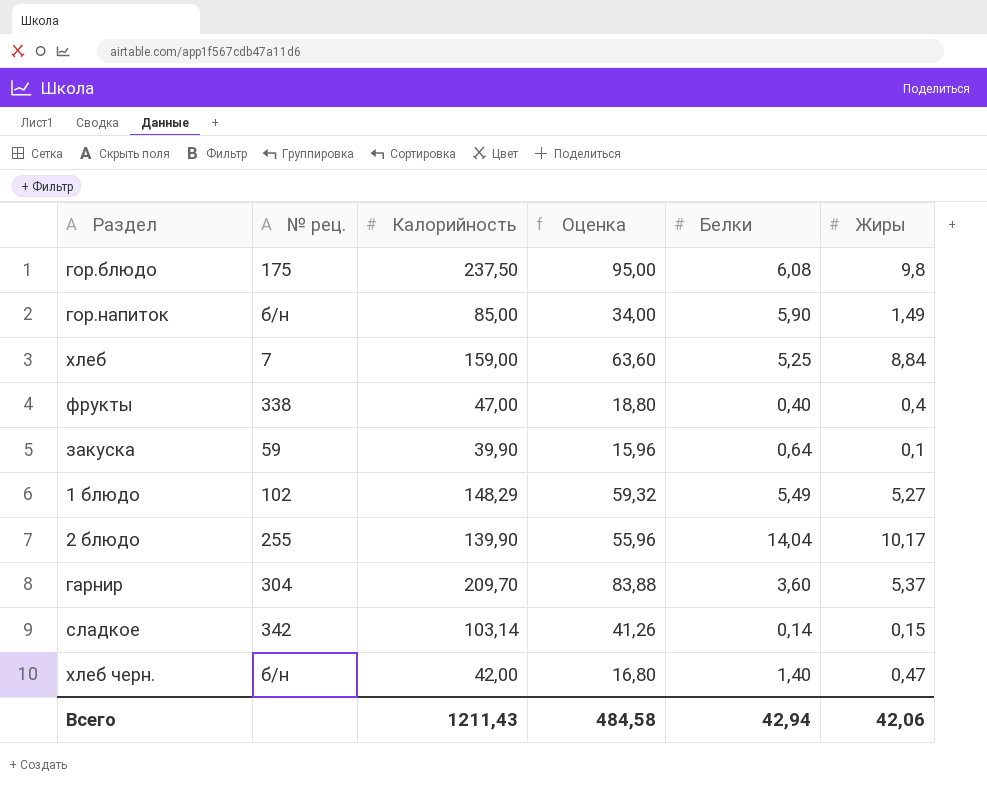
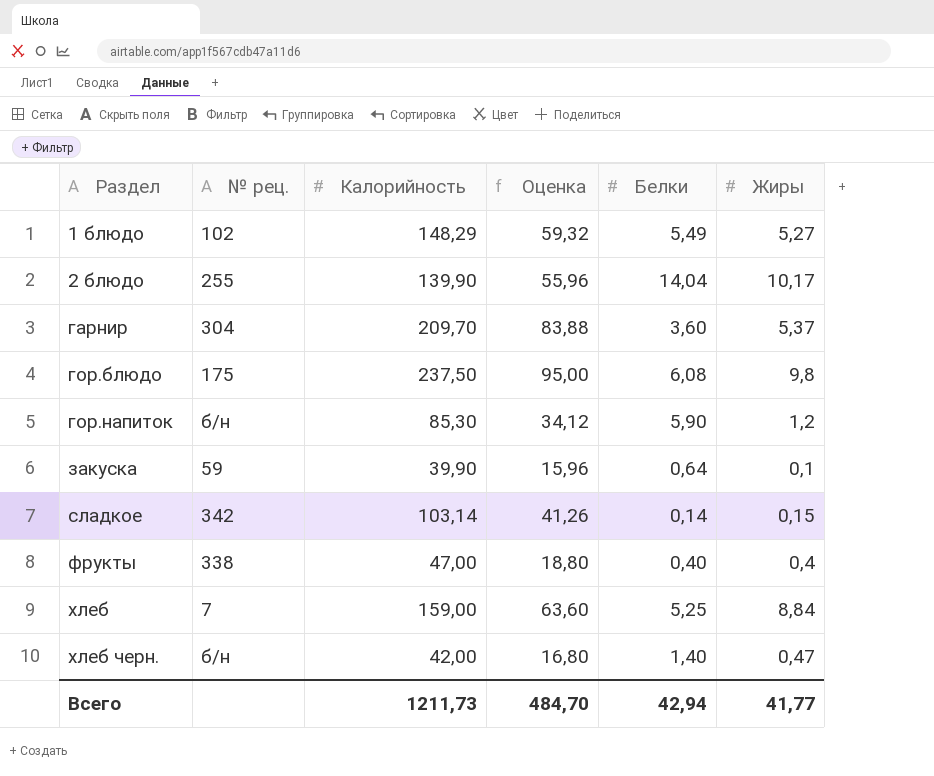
row order: none -> Раздел ascending
гор.напиток | Калорийность: 85,00 -> 85,30
гор.напиток | Оценка: 34,00 -> 34,12
гор.напиток | Жиры: 1,49 -> 1,2
Всего | Калорийность: 1211,43 -> 1211,73
Всего | Оценка: 484,58 -> 484,70
Всего | Жиры: 42,06 -> 41,77

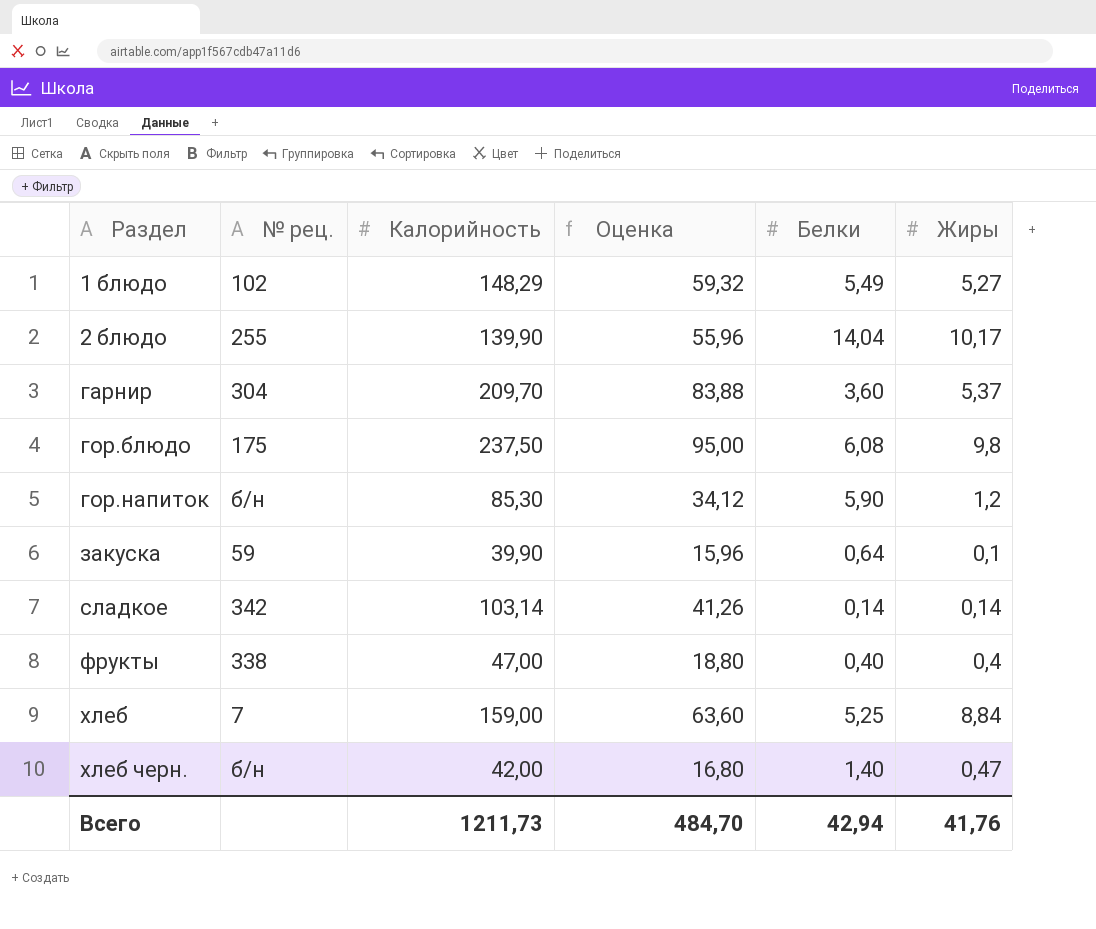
сладкое | Жиры: 0,15 -> 0,14
Всего | Жиры: 41,77 -> 41,76

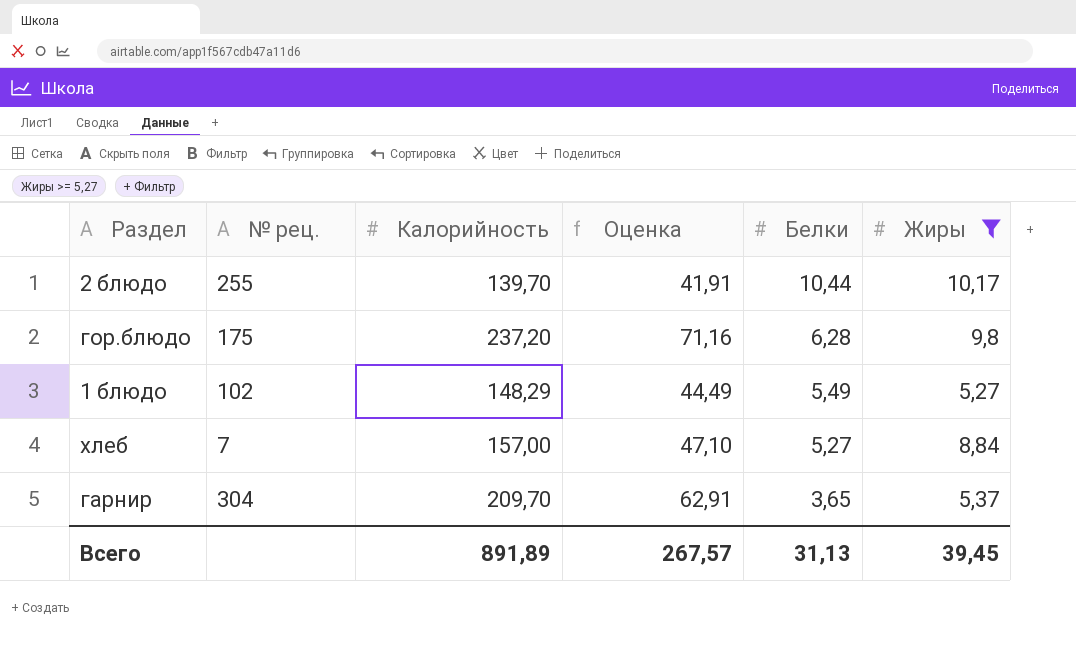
filter: none -> Жиры >= 5,27
row order: Раздел ascending -> Белки descending
column Оценка | formula: [Калорийность] * 0,4 -> [Калорийность] * 0,3
2 блюдо | Калорийность: 139,90 -> 139,70
2 блюдо | Белки: 14,04 -> 10,44
гор.блюдо | Калорийность: 237,50 -> 237,20
гор.блюдо | Белки: 6,08 -> 6,28
хлеб | Калорийность: 159,00 -> 157,00
хлеб | Белки: 5,25 -> 5,27
гарнир | Белки: 3,60 -> 3,65
Всего | Калорийность: 1211,73 -> 891,89
Всего | Оценка: 484,70 -> 267,57
Всего | Белки: 42,94 -> 31,13
Всего | Жиры: 41,76 -> 39,45

